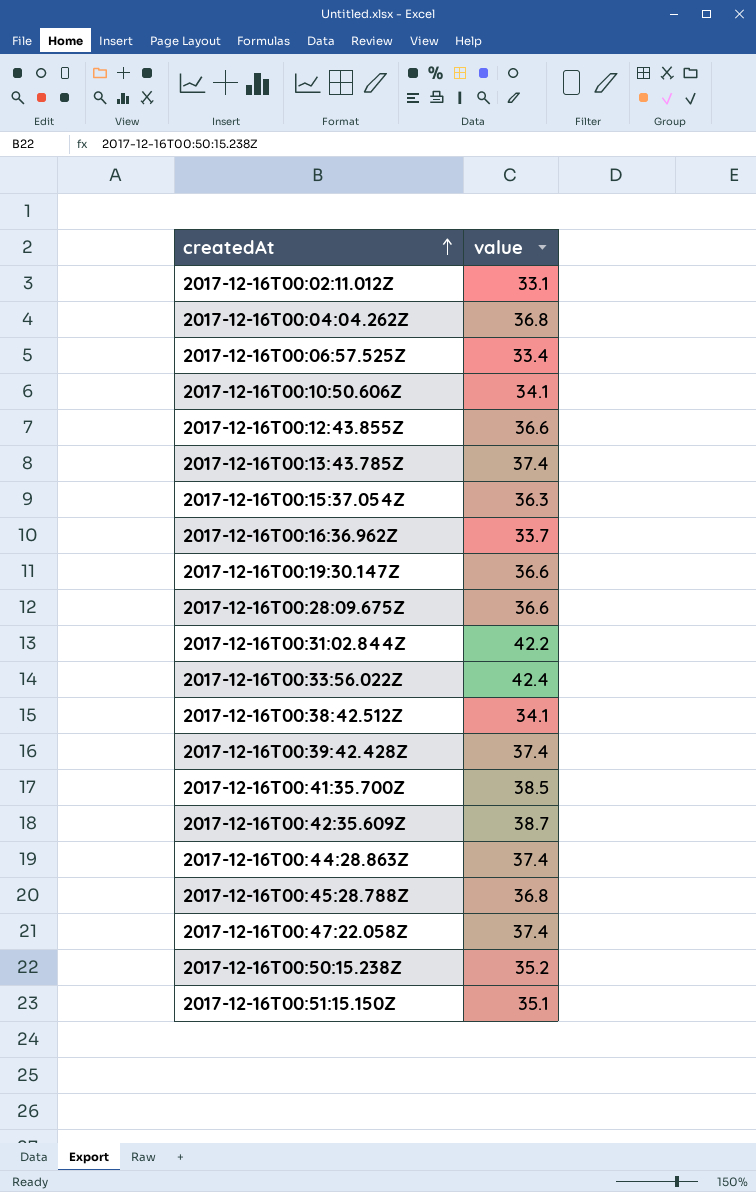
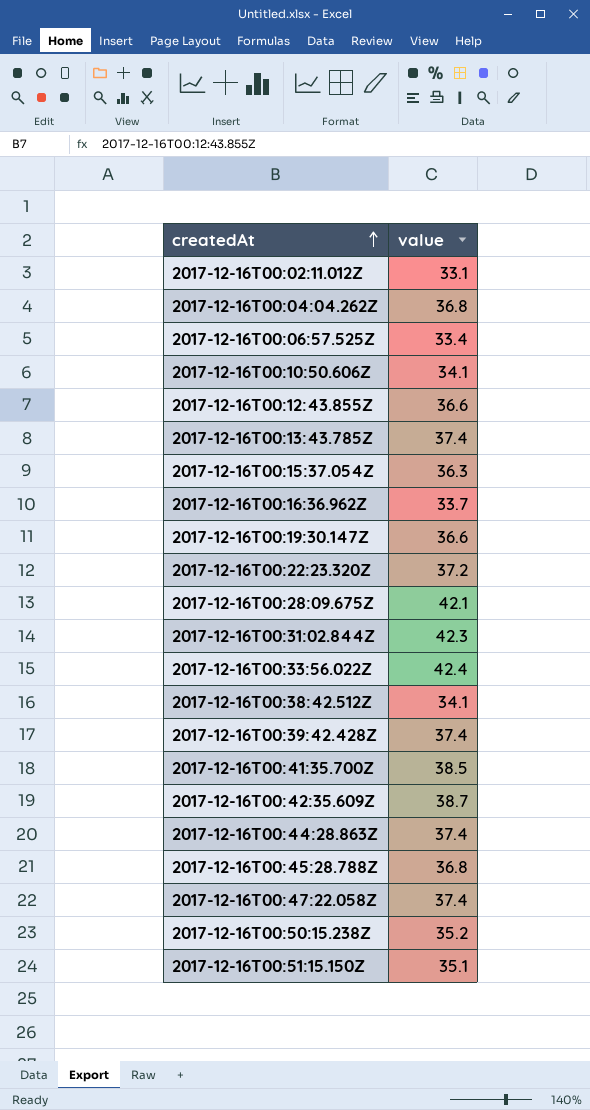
row 2017-12-16T00:22:23.320Z: none -> 37.2
2017-12-16T00:28:09.675Z | value: 36.6 -> 42.1
2017-12-16T00:31:02.844Z | value: 42.2 -> 42.3

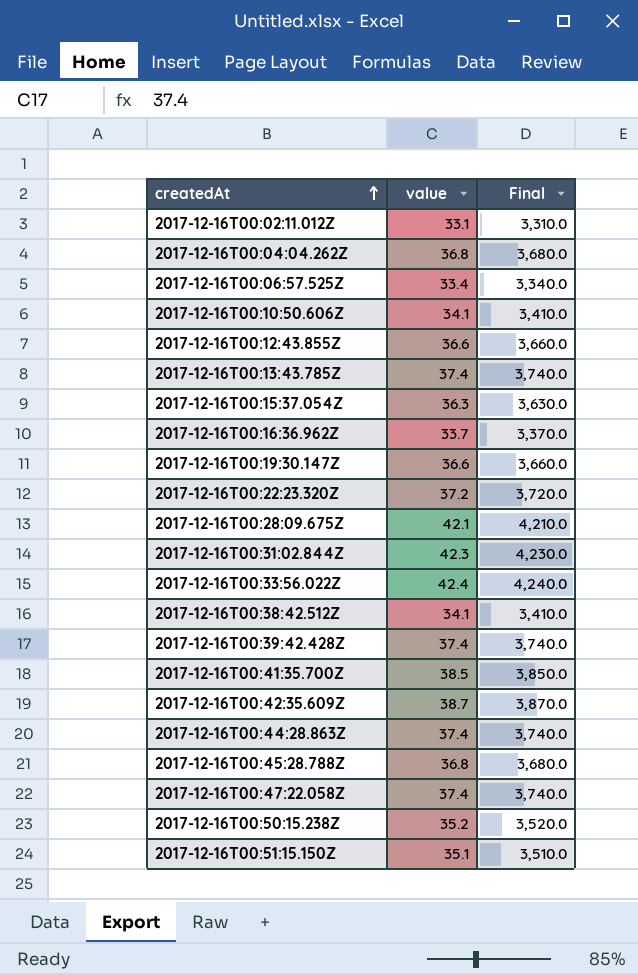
column Final | formula: none -> [value] * 100

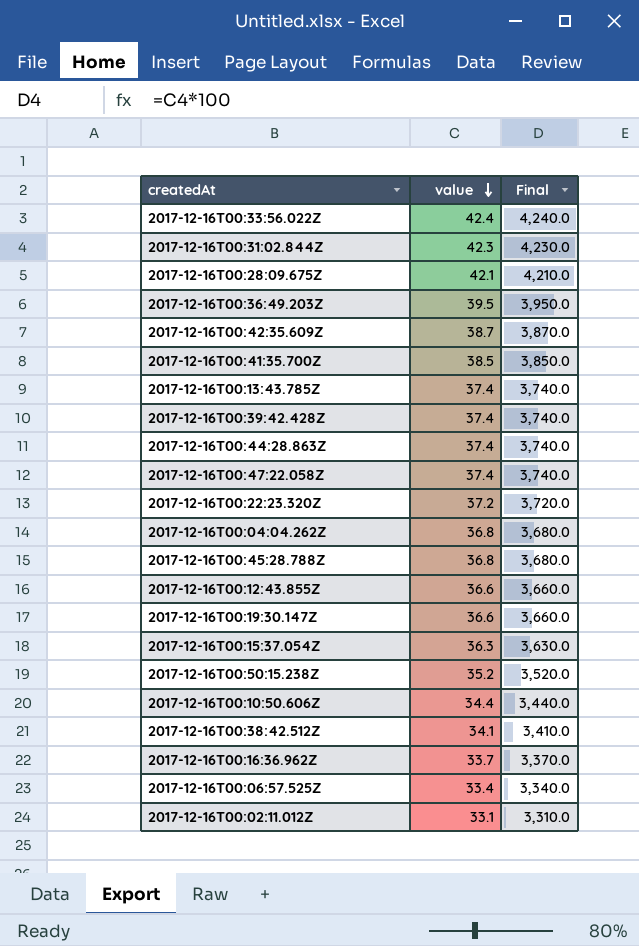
row order: createdAt ascending -> value descending
row 2017-12-16T00:51:15.150Z: 35.1 | 3,510.0 -> none
row 2017-12-16T00:36:49.203Z: none -> 39.5 | 3,950.0
2017-12-16T00:10:50.606Z | value: 34.1 -> 34.4
2017-12-16T00:10:50.606Z | Final: 3,410.0 -> 3,440.0

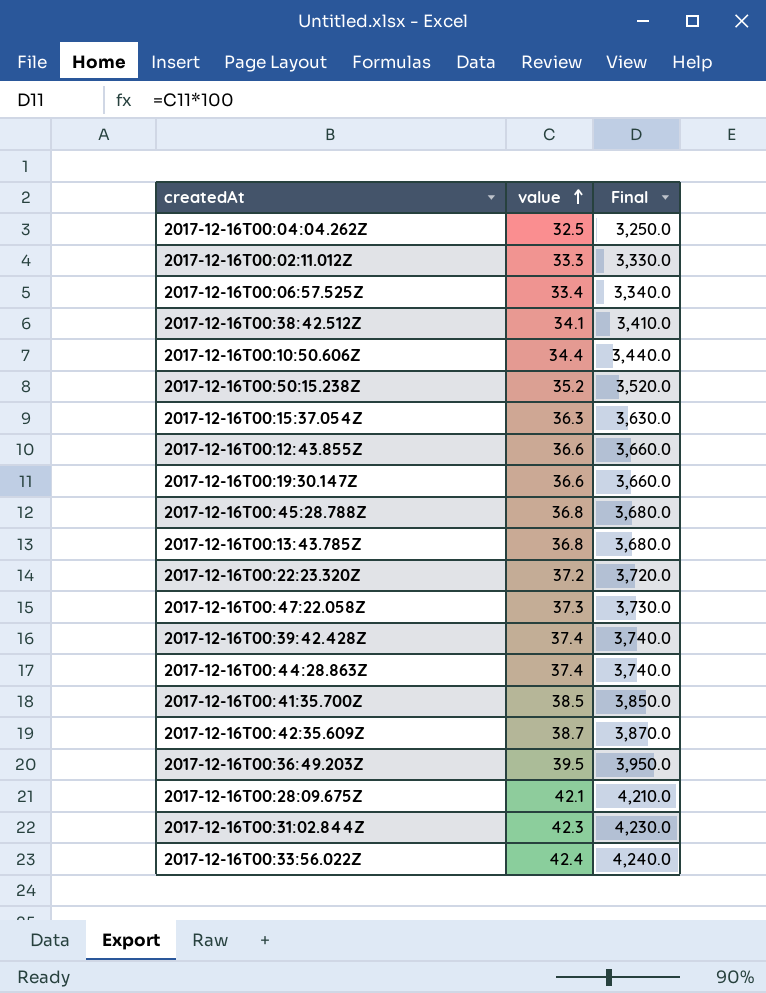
row order: value descending -> value ascending
row 2017-12-16T00:16:36.962Z: 33.7 | 3,370.0 -> none
2017-12-16T00:04:04.262Z | value: 36.8 -> 32.5
2017-12-16T00:04:04.262Z | Final: 3,680.0 -> 3,250.0
2017-12-16T00:02:11.012Z | value: 33.1 -> 33.3
2017-12-16T00:02:11.012Z | Final: 3,310.0 -> 3,330.0
2017-12-16T00:13:43.785Z | value: 37.4 -> 36.8
2017-12-16T00:13:43.785Z | Final: 3,740.0 -> 3,680.0
2017-12-16T00:47:22.058Z | value: 37.4 -> 37.3
2017-12-16T00:47:22.058Z | Final: 3,740.0 -> 3,730.0

